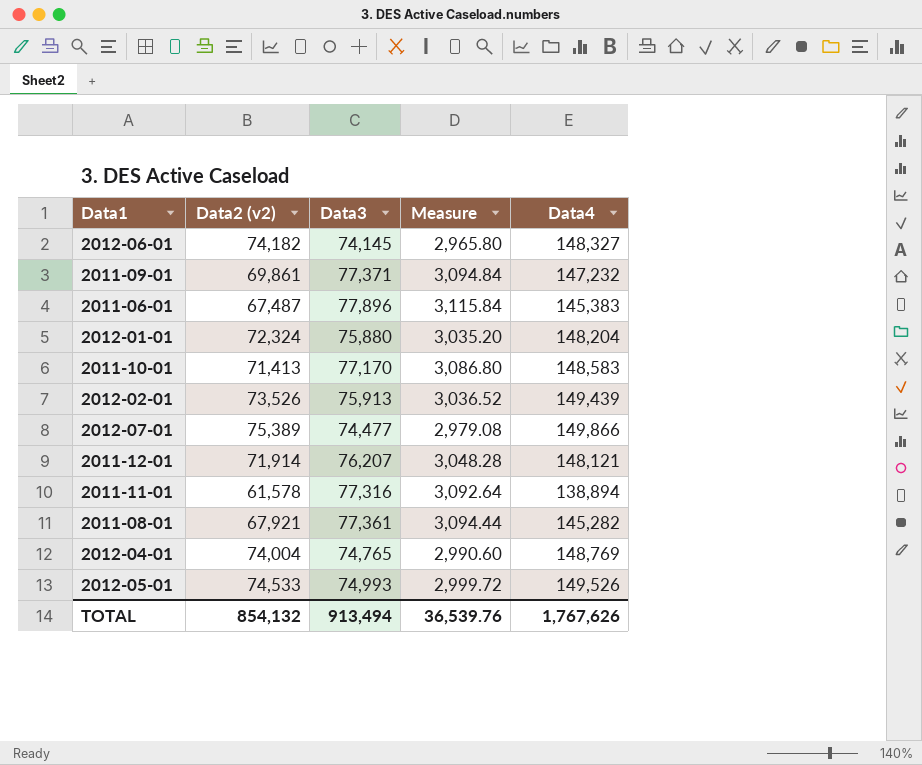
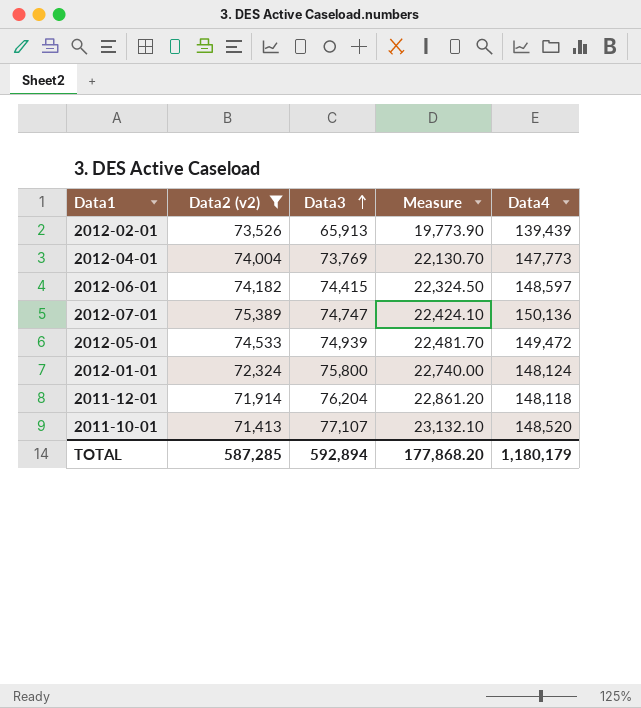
filter: none -> Data2 (v2) >= 71,413
row order: none -> Data3 ascending
column Measure | formula: [Data3] * 0.04 -> [Data3] * 0.3
2012-02-01 | Data3: 75,913 -> 65,913
2012-02-01 | Data4: 149,439 -> 139,439
2012-04-01 | Data3: 74,765 -> 73,769
2012-04-01 | Data4: 148,769 -> 147,773
2012-06-01 | Data3: 74,145 -> 74,415
2012-06-01 | Data4: 148,327 -> 148,597
2012-07-01 | Data3: 74,477 -> 74,747
2012-07-01 | Data4: 149,866 -> 150,136
2012-05-01 | Data3: 74,993 -> 74,939
2012-05-01 | Data4: 149,526 -> 149,472
2012-01-01 | Data3: 75,880 -> 75,800
2012-01-01 | Data4: 148,204 -> 148,124
2011-12-01 | Data3: 76,207 -> 76,204
2011-12-01 | Data4: 148,121 -> 148,118
2011-10-01 | Data3: 77,170 -> 77,107
2011-10-01 | Data4: 148,583 -> 148,520
TOTAL | Data2 (v2): 854,132 -> 587,285
TOTAL | Data3: 913,494 -> 592,894
TOTAL | Measure: 36,539.76 -> 177,868.20
TOTAL | Data4: 1,767,626 -> 1,180,179

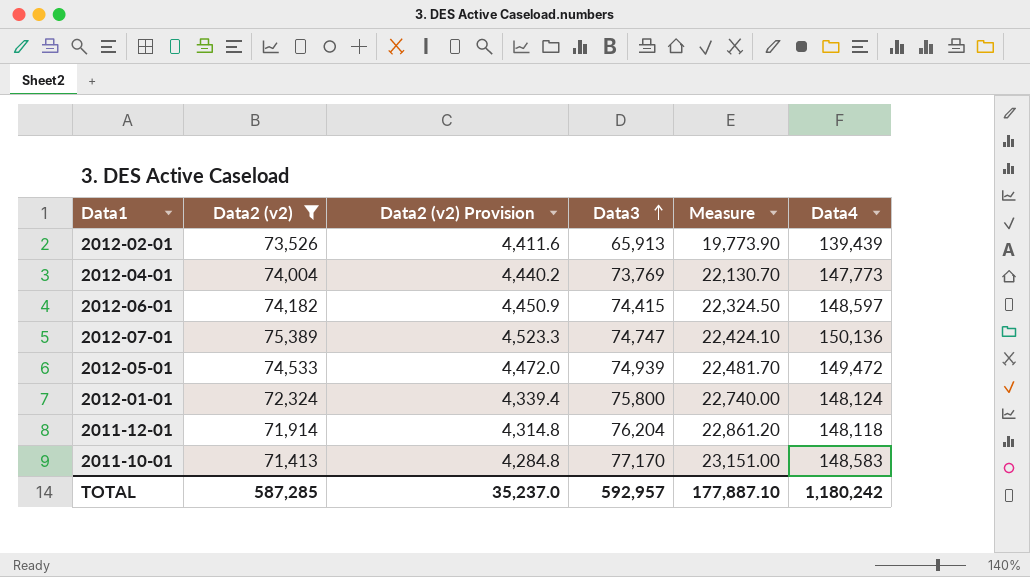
column Data2 (v2) Provision | formula: none -> [Data2 (v2)] * 0.06
2011-10-01 | Data3: 77,107 -> 77,170
2011-10-01 | Measure: 23,132.10 -> 23,151.00
2011-10-01 | Data4: 148,520 -> 148,583
TOTAL | Data3: 592,894 -> 592,957
TOTAL | Measure: 177,868.20 -> 177,887.10
TOTAL | Data4: 1,180,179 -> 1,180,242

